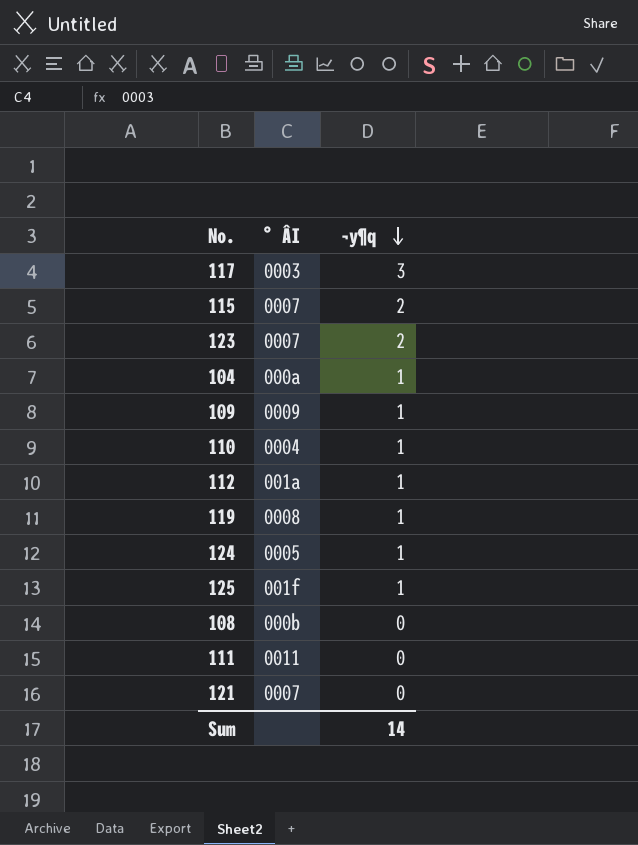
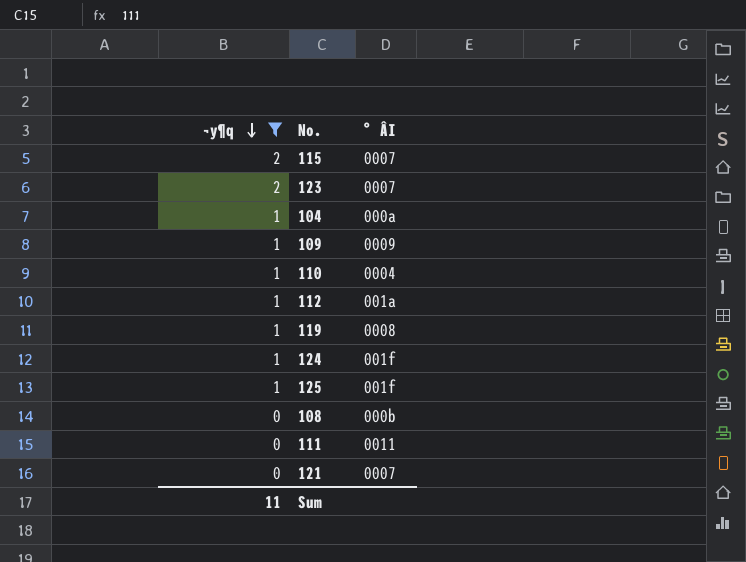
filter: none -> ¬y¶q != 3
column ¬y¶q | position: 3 -> 1
124 | ° ÂI: 0005 -> 001f
Sum | ¬y¶q: 14 -> 11

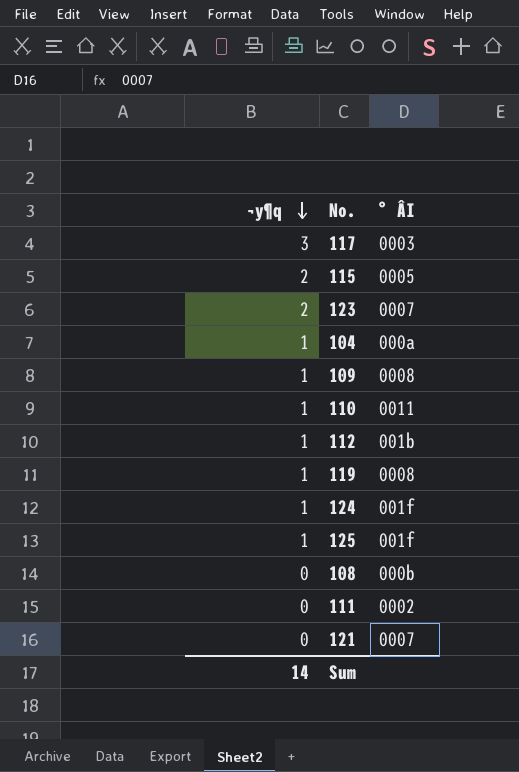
filter: ¬y¶q != 3 -> none
115 | ° ÂI: 0007 -> 0005
109 | ° ÂI: 0009 -> 0008
110 | ° ÂI: 0004 -> 0011
112 | ° ÂI: 001a -> 001b
111 | ° ÂI: 0011 -> 0002
Sum | ¬y¶q: 11 -> 14

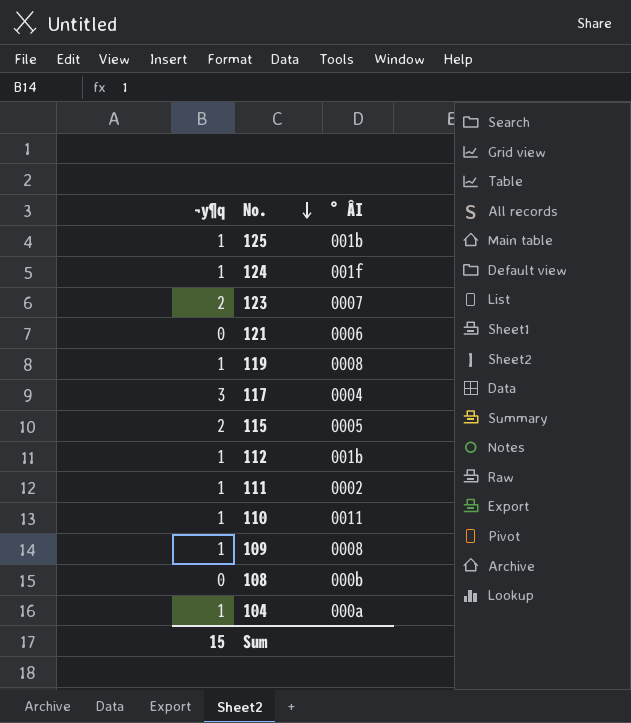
row order: ¬y¶q descending -> No. descending
125 | ° ÂI: 001f -> 001b
121 | ° ÂI: 0007 -> 0006
117 | ° ÂI: 0003 -> 0004
111 | ¬y¶q: 0 -> 1
Sum | ¬y¶q: 14 -> 15

